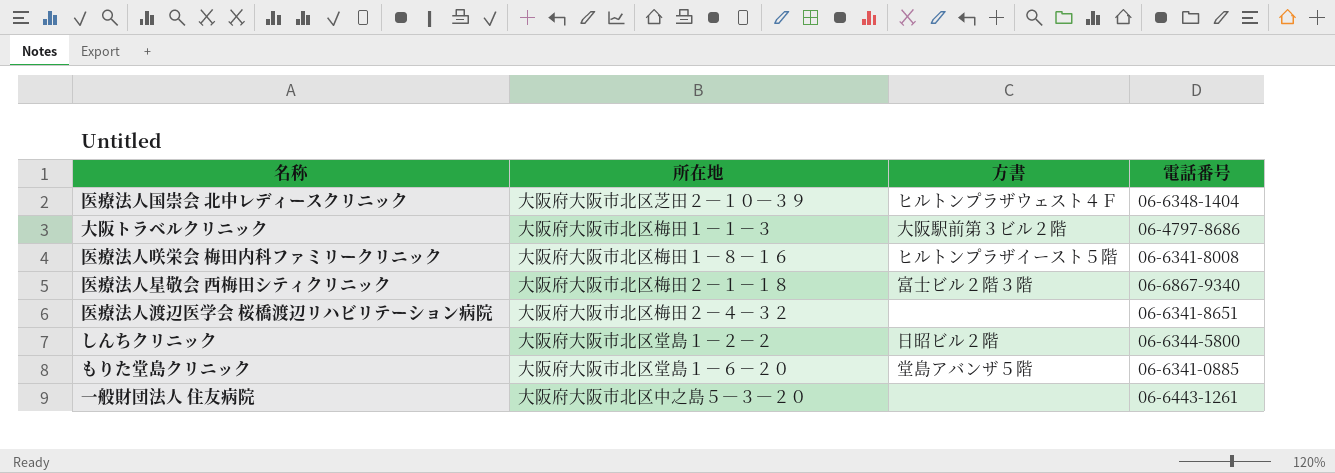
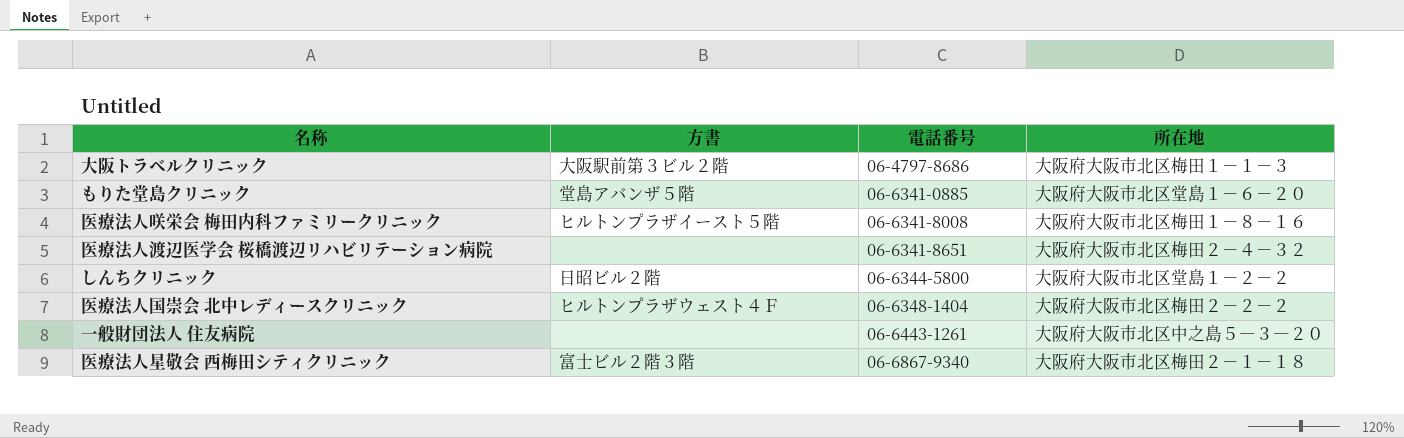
row order: none -> 電話番号 ascending
column 所在地 | position: 2 -> 4
医療法人国崇会 北中レディースクリニック | 所在地: 大阪府大阪市北区芝田２―１０―３９ -> 大阪府大阪市北区梅田２－２－２

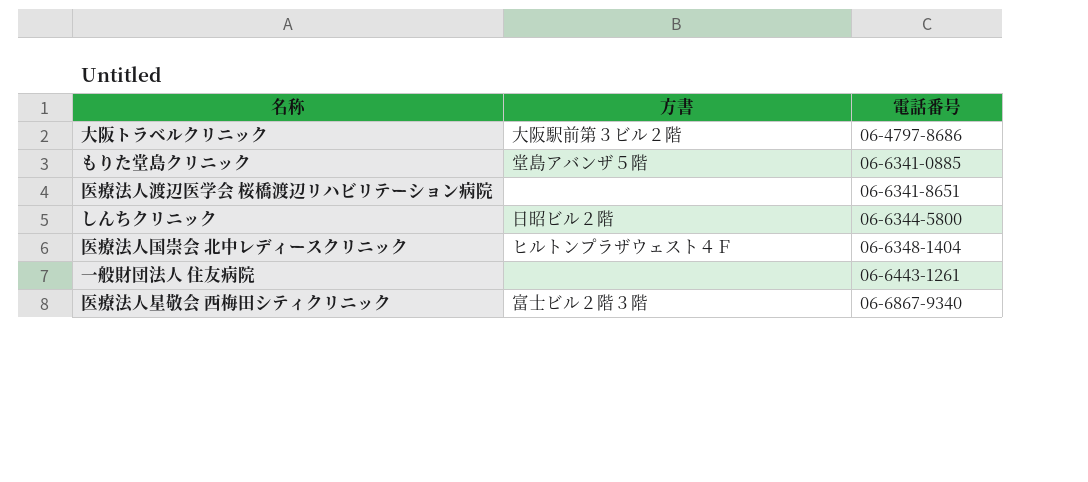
column 所在地 | position: 4 -> none
row 医療法人咲栄会 梅田内科ファミリークリニック: ヒルトンプラザイースト５階 | 06-6341-8008 | 大阪府大阪市北区梅田１－８－１６ -> none

